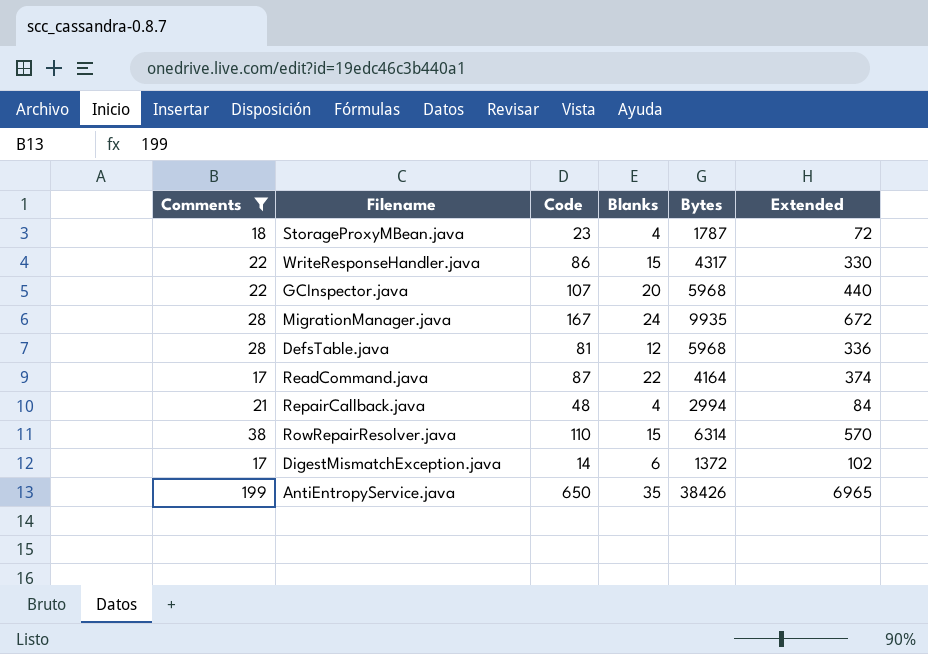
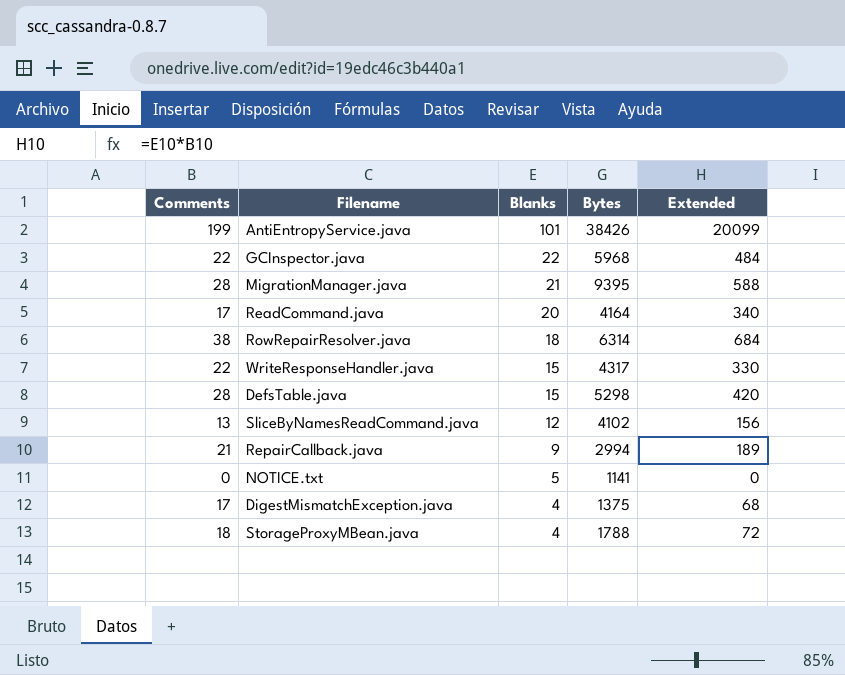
filter: Comments >= 17 -> none
row order: none -> Blanks descending
column Code | position: 3 -> none
AntiEntropyService.java | Blanks: 35 -> 101
AntiEntropyService.java | Extended: 6965 -> 20099
GCInspector.java | Blanks: 20 -> 22
GCInspector.java | Extended: 440 -> 484
MigrationManager.java | Blanks: 24 -> 21
MigrationManager.java | Bytes: 9935 -> 9395
MigrationManager.java | Extended: 672 -> 588
ReadCommand.java | Blanks: 22 -> 20
ReadCommand.java | Extended: 374 -> 340
RowRepairResolver.java | Blanks: 15 -> 18
RowRepairResolver.java | Extended: 570 -> 684
DefsTable.java | Blanks: 12 -> 15
DefsTable.java | Bytes: 5968 -> 5298
DefsTable.java | Extended: 336 -> 420
RepairCallback.java | Blanks: 4 -> 9
RepairCallback.java | Extended: 84 -> 189
DigestMismatchException.java | Blanks: 6 -> 4
DigestMismatchException.java | Bytes: 1372 -> 1375
DigestMismatchException.java | Extended: 102 -> 68
StorageProxyMBean.java | Bytes: 1787 -> 1788

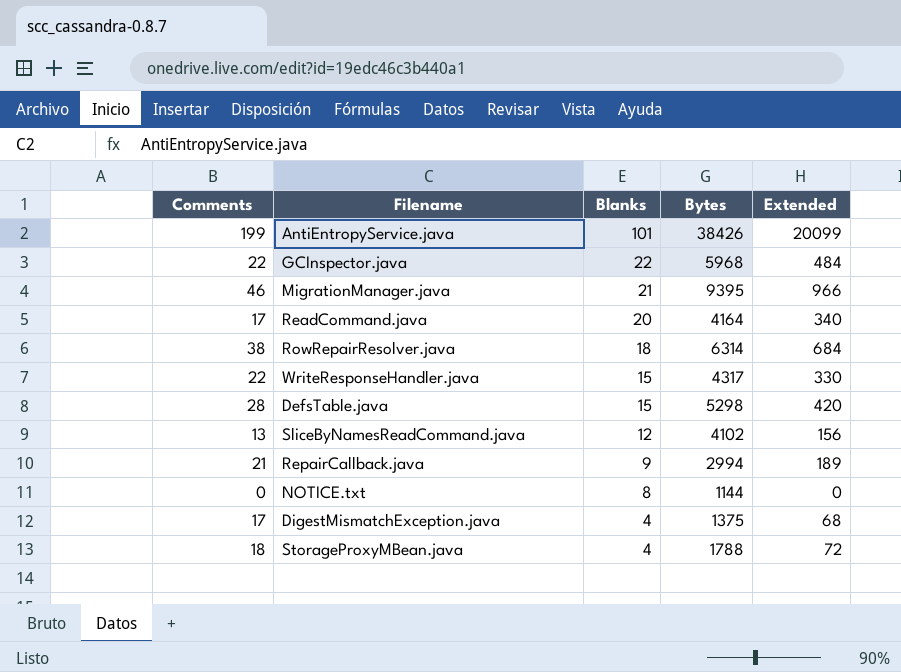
MigrationManager.java | Comments: 28 -> 46
MigrationManager.java | Extended: 588 -> 966
NOTICE.txt | Blanks: 5 -> 8
NOTICE.txt | Bytes: 1141 -> 1144

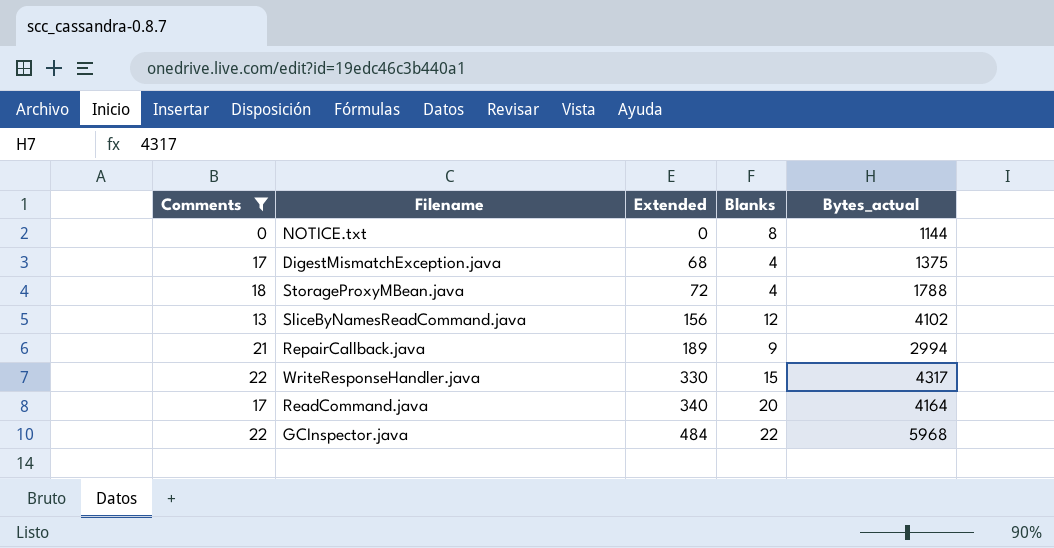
filter: none -> Comments <= 22
row order: Blanks descending -> Extended ascending
column Extended | position: 5 -> 3
column name: Bytes -> Bytes_actual

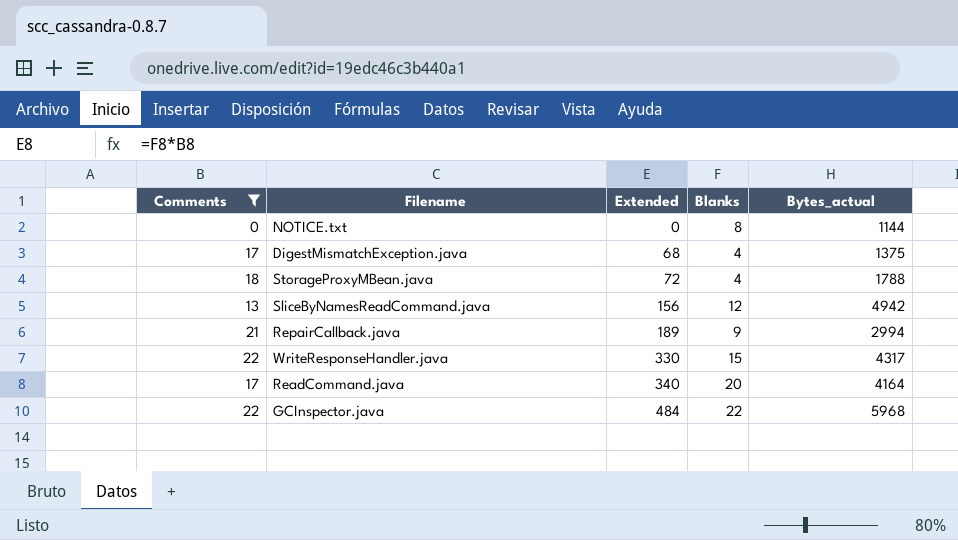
SliceByNamesReadCommand.java | Bytes_actual: 4102 -> 4942

